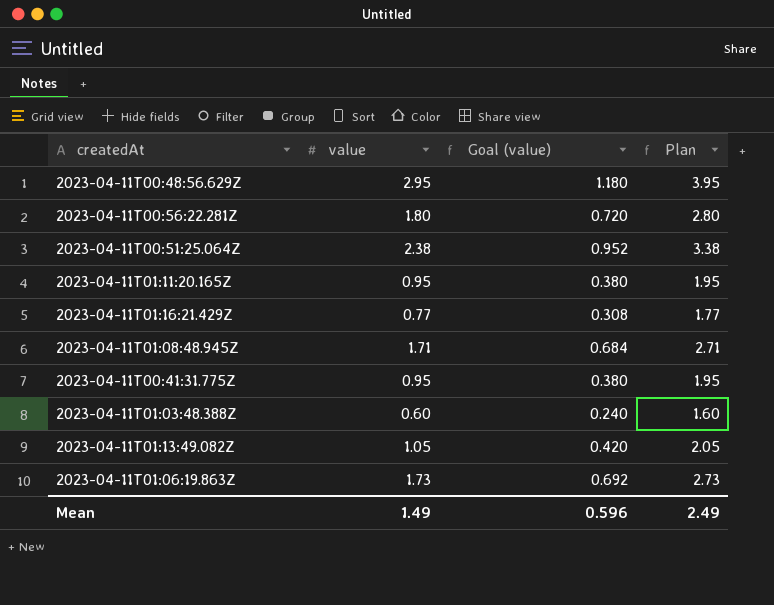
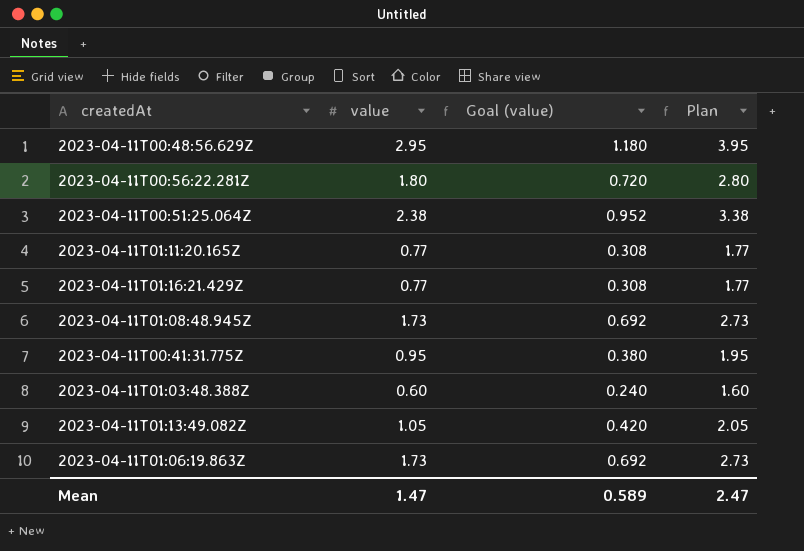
2023-04-11T01:11:20.165Z | value: 0.95 -> 0.77
2023-04-11T01:11:20.165Z | Goal (value): 0.380 -> 0.308
2023-04-11T01:11:20.165Z | Plan: 1.95 -> 1.77
2023-04-11T01:08:48.945Z | value: 1.71 -> 1.73
2023-04-11T01:08:48.945Z | Goal (value): 0.684 -> 0.692
2023-04-11T01:08:48.945Z | Plan: 2.71 -> 2.73
Mean | value: 1.49 -> 1.47
Mean | Goal (value): 0.596 -> 0.589
Mean | Plan: 2.49 -> 2.47

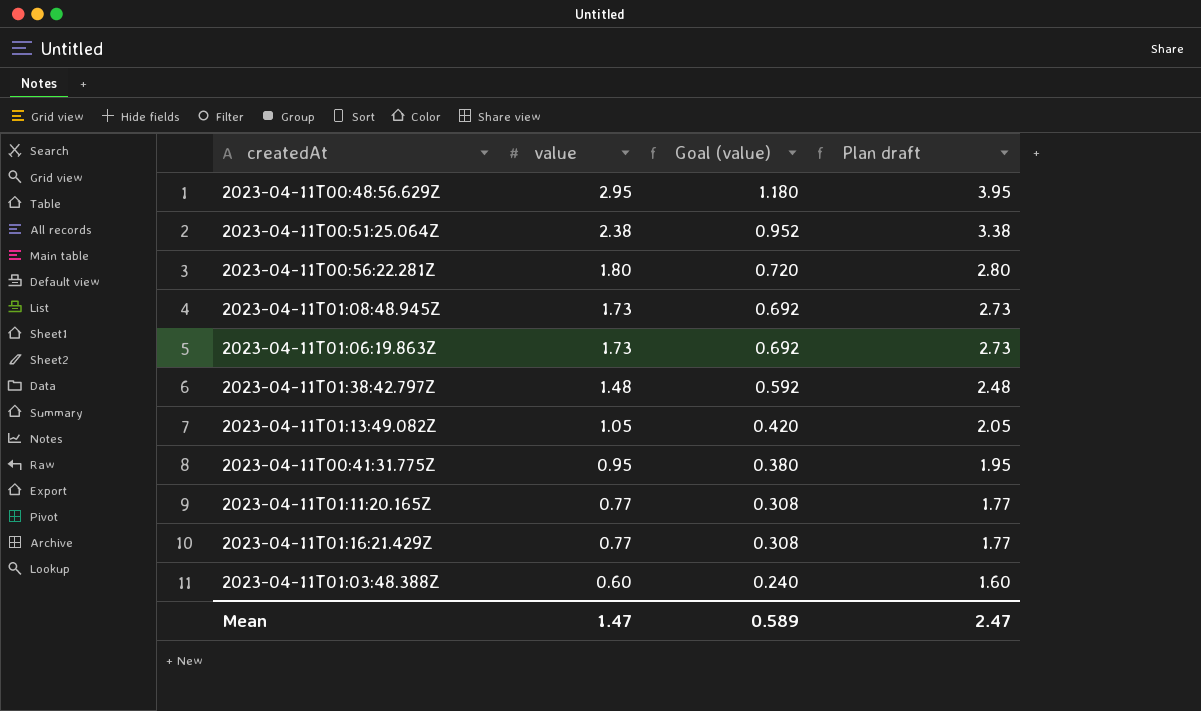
row order: none -> value descending
column name: Plan -> Plan draft
row 2023-04-11T01:38:42.797Z: none -> 1.48 | 0.592 | 2.48

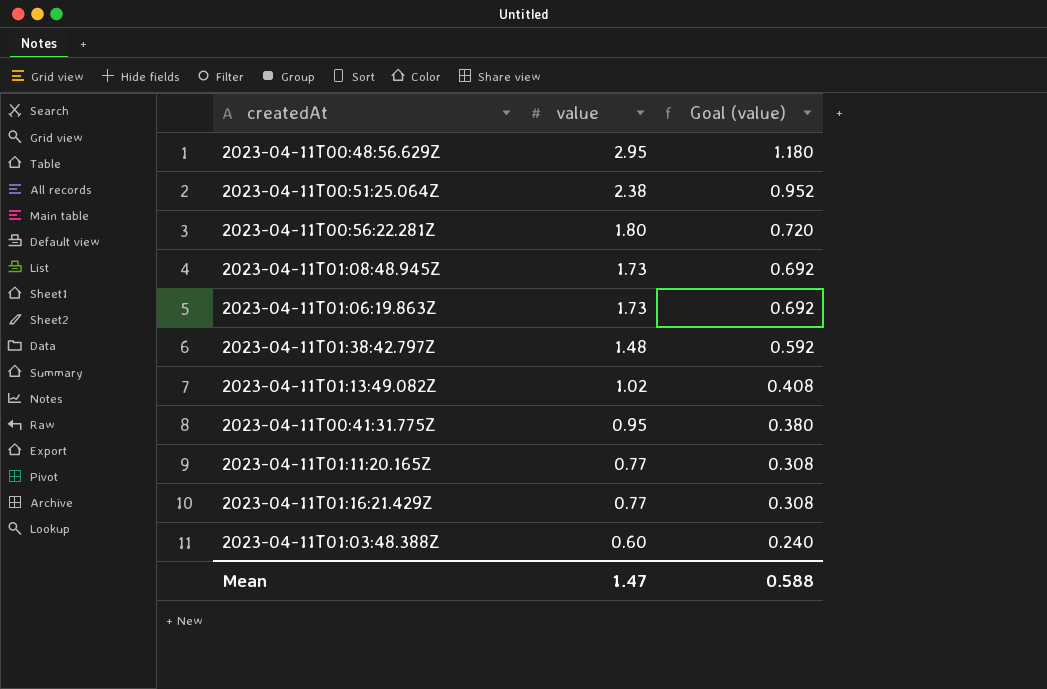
column Plan draft | formula: [value] + 1 -> none
2023-04-11T01:13:49.082Z | value: 1.05 -> 1.02
2023-04-11T01:13:49.082Z | Goal (value): 0.420 -> 0.408
Mean | Goal (value): 0.589 -> 0.588

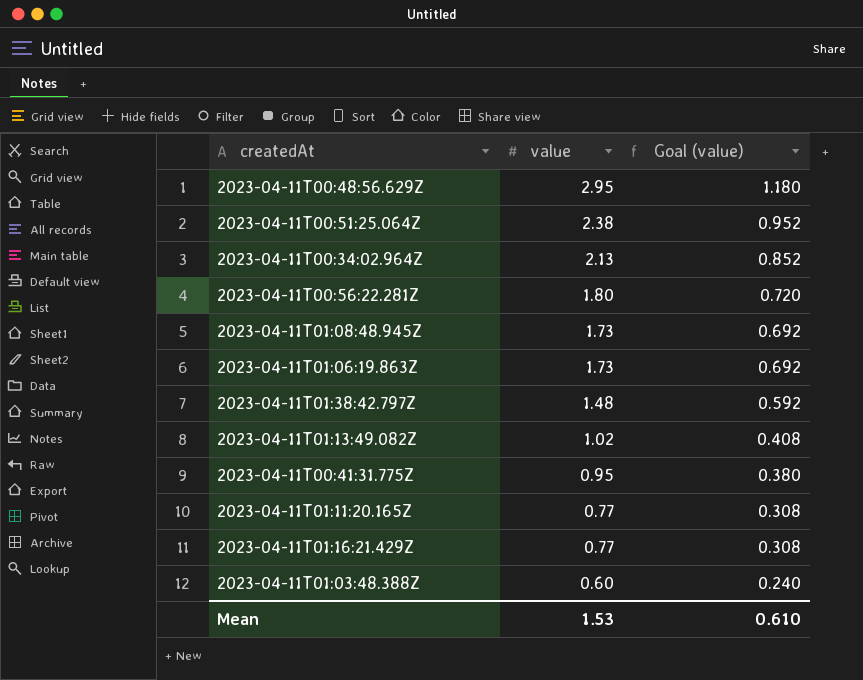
row 2023-04-11T00:34:02.964Z: none -> 2.13 | 0.852
Mean | value: 1.47 -> 1.53
Mean | Goal (value): 0.588 -> 0.610

